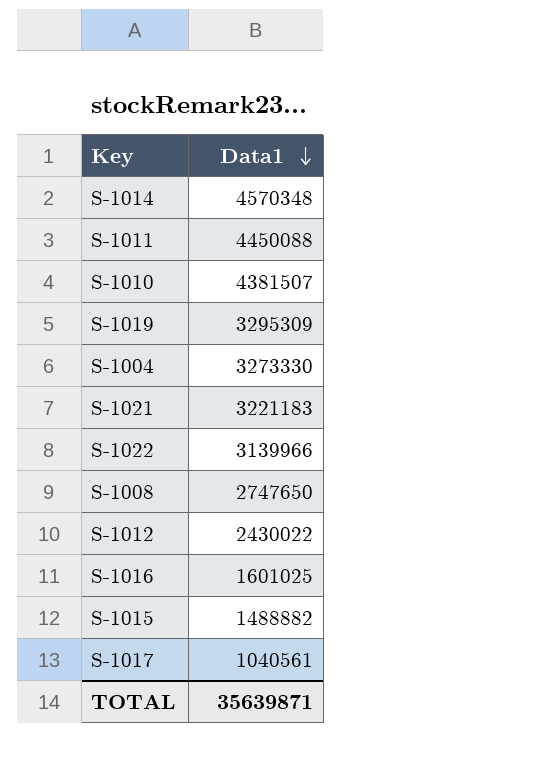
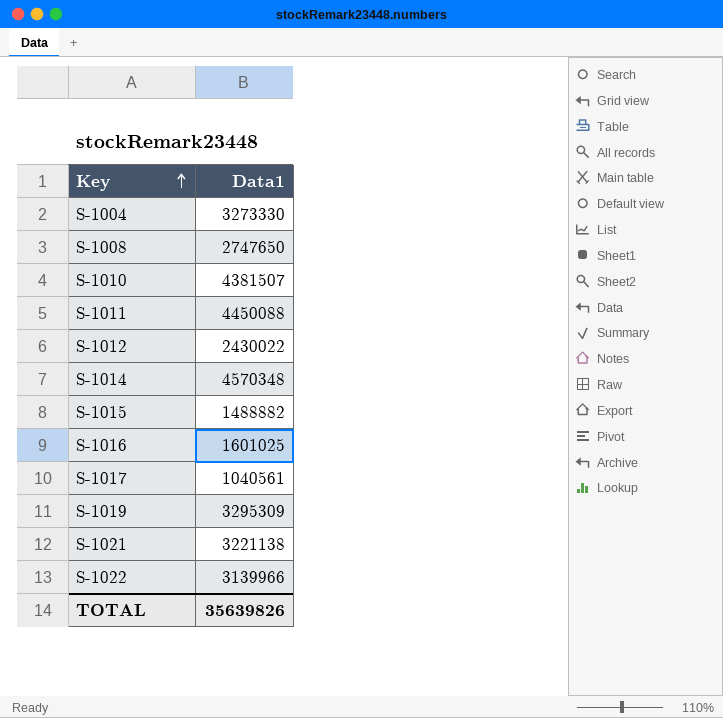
row order: Data1 descending -> Key ascending
S-1021 | Data1: 3221183 -> 3221138
TOTAL | Data1: 35639871 -> 35639826

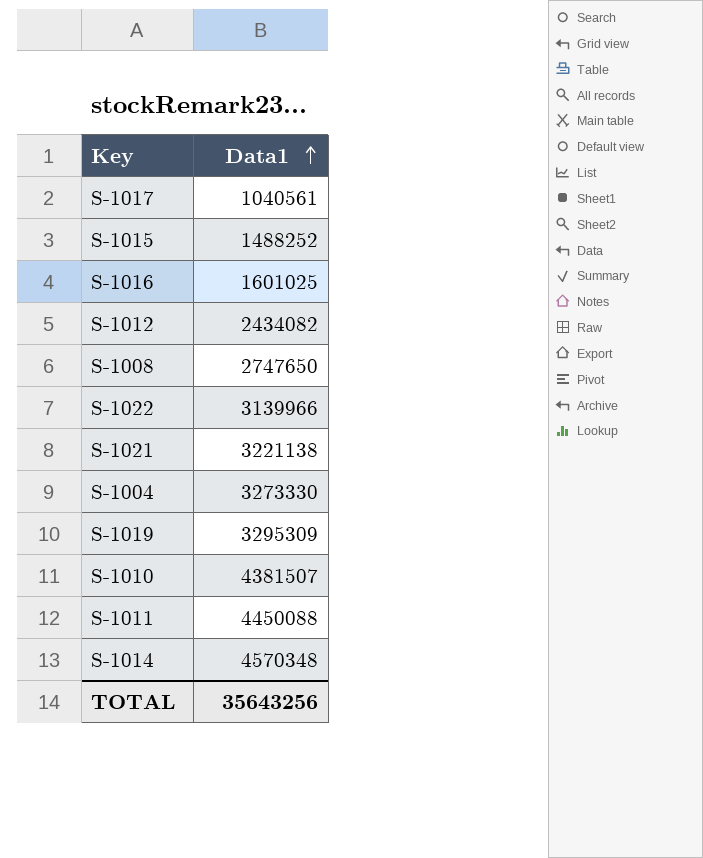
row order: Key ascending -> Data1 ascending
S-1015 | Data1: 1488882 -> 1488252
S-1012 | Data1: 2430022 -> 2434082
TOTAL | Data1: 35639826 -> 35643256

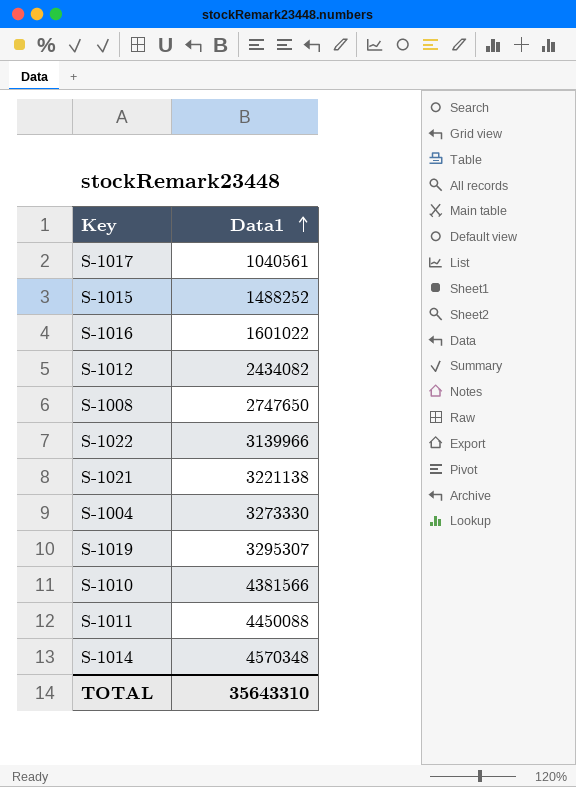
S-1016 | Data1: 1601025 -> 1601022
S-1019 | Data1: 3295309 -> 3295307
S-1010 | Data1: 4381507 -> 4381566
TOTAL | Data1: 35643256 -> 35643310

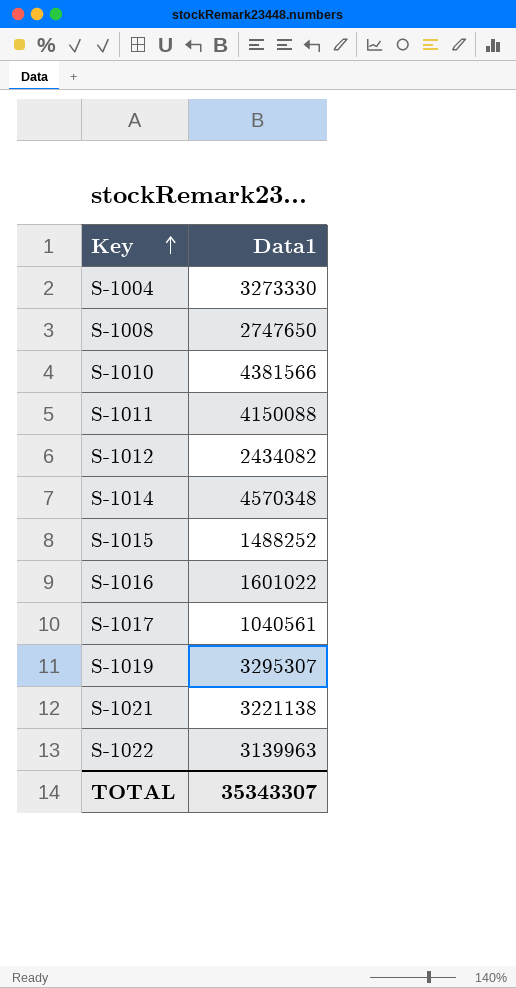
row order: Data1 ascending -> Key ascending
S-1011 | Data1: 4450088 -> 4150088
S-1022 | Data1: 3139966 -> 3139963
TOTAL | Data1: 35643310 -> 35343307

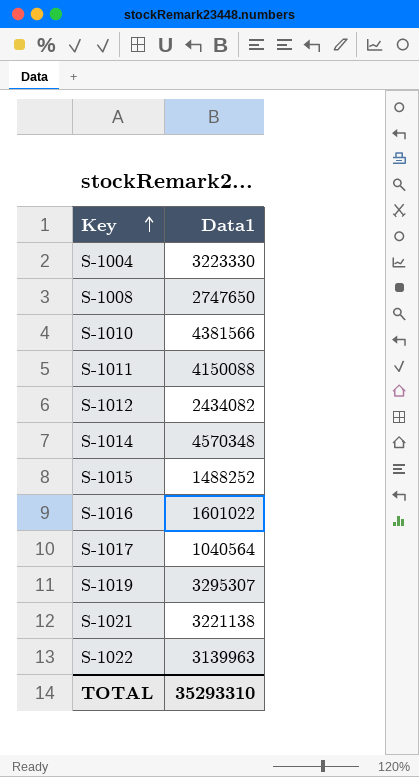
S-1004 | Data1: 3273330 -> 3223330
S-1017 | Data1: 1040561 -> 1040564
TOTAL | Data1: 35343307 -> 35293310

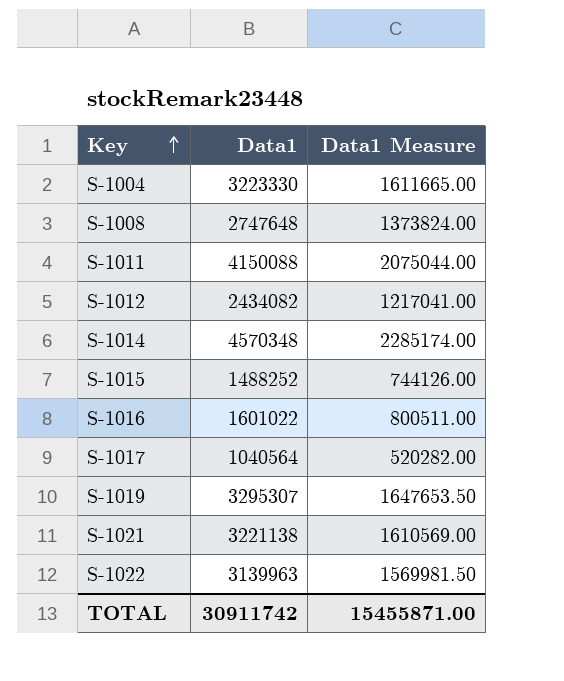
column Data1 Measure | formula: none -> [Data1] * 0.5
row S-1010: 4381566 -> none
S-1008 | Data1: 2747650 -> 2747648
TOTAL | Data1: 35293310 -> 30911742

